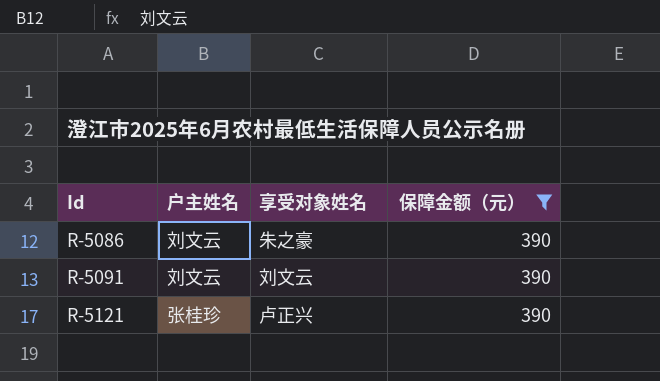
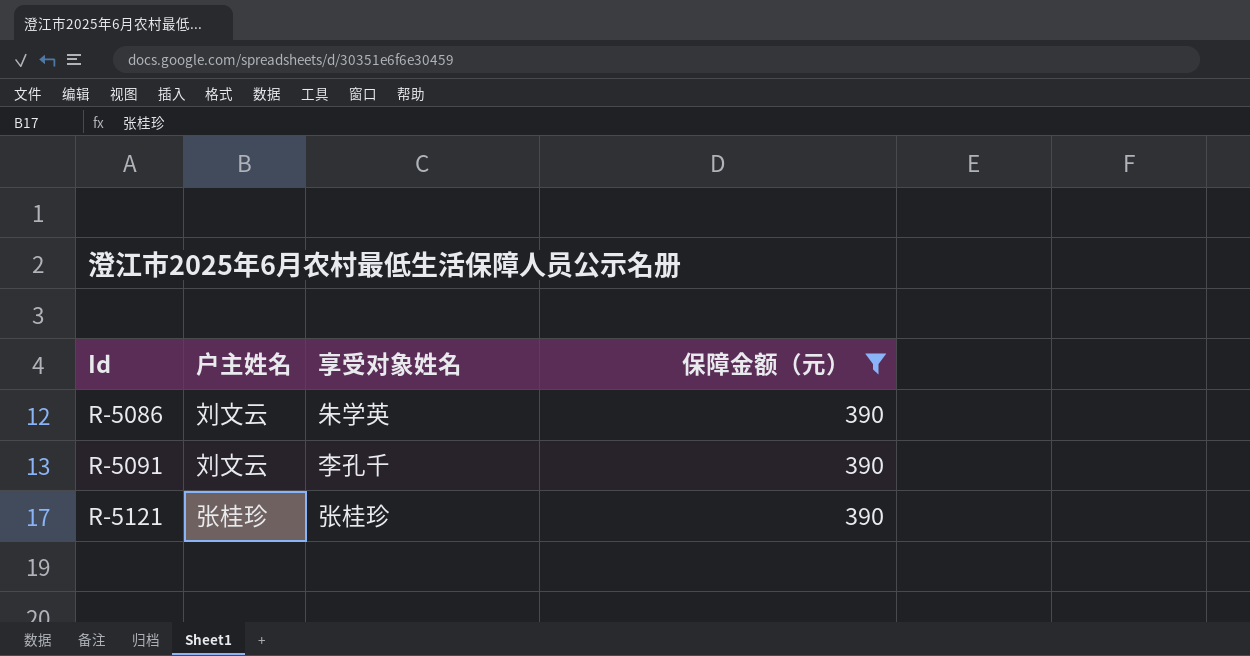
R-5086 | 享受对象姓名: 朱之豪 -> 朱学英
R-5091 | 享受对象姓名: 刘文云 -> 李孔千
R-5121 | 享受对象姓名: 卢正兴 -> 张桂珍

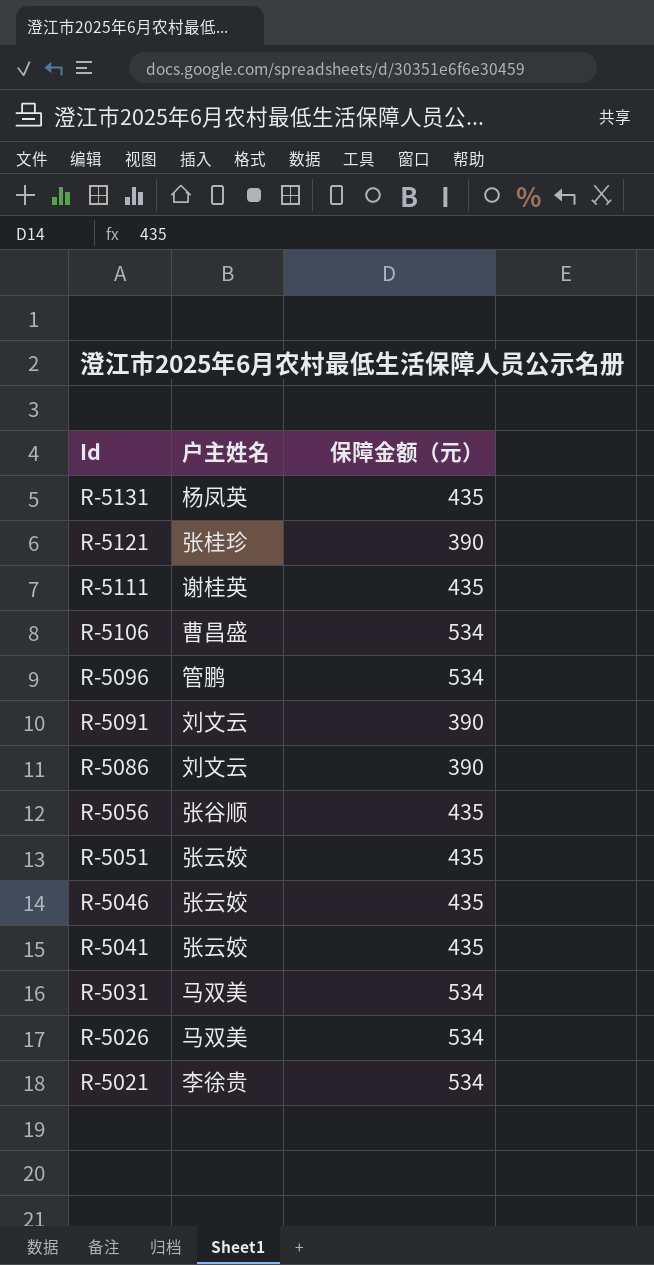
filter: 保障金额（元） = 390 -> none
row order: Id ascending -> Id descending
column 享受对象姓名 | position: 3 -> none

